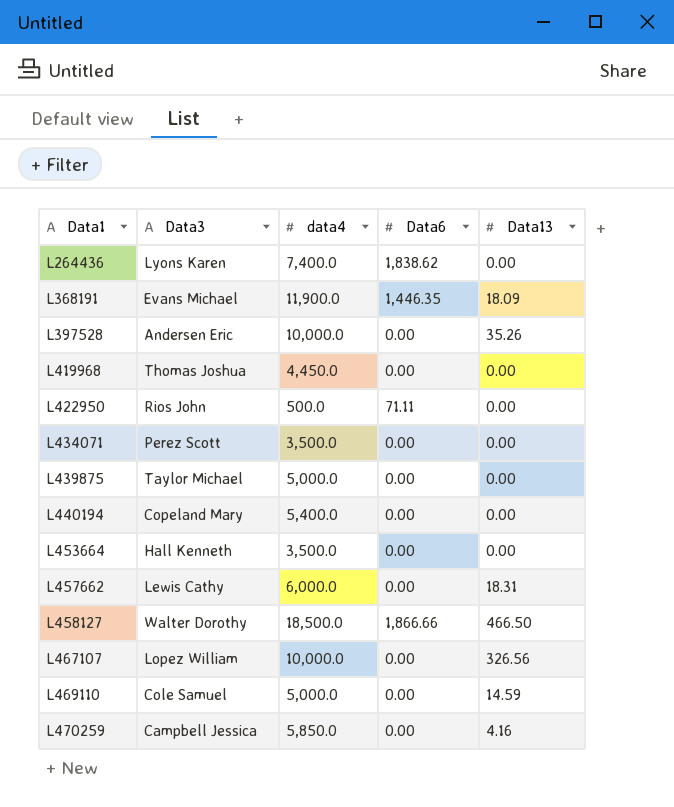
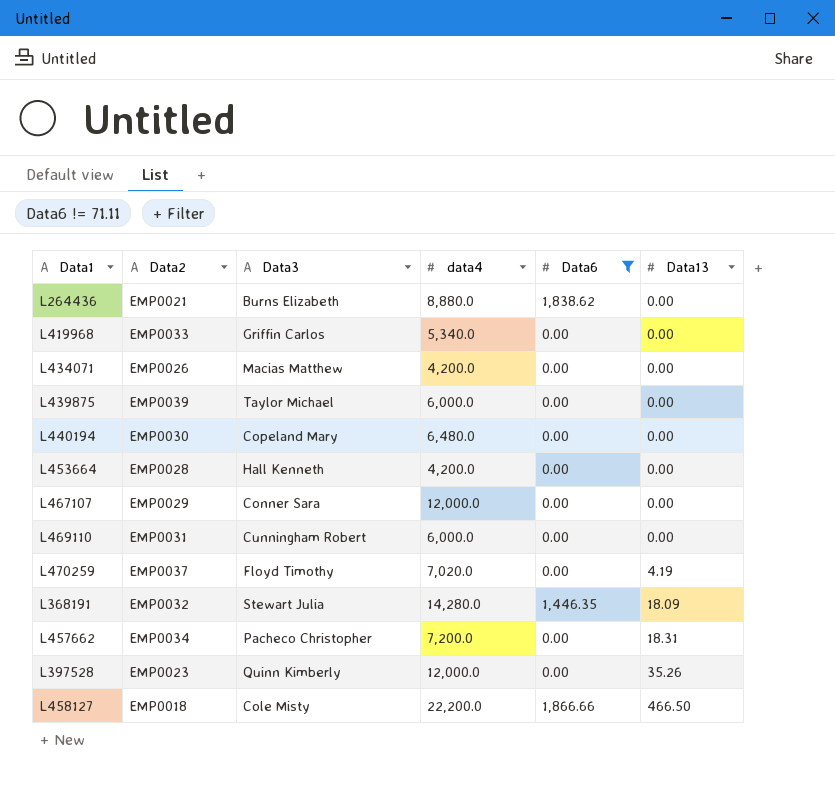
filter: none -> Data6 != 71.11
row order: Data1 ascending -> Data13 ascending
column Data2 | position: none -> 2
L264436 | Data3: Lyons Karen -> Burns Elizabeth
L264436 | data4: 7,400.0 -> 8,880.0
L419968 | Data3: Thomas Joshua -> Griffin Carlos
L419968 | data4: 4,450.0 -> 5,340.0
L434071 | Data3: Perez Scott -> Macias Matthew
L434071 | data4: 3,500.0 -> 4,200.0
L439875 | data4: 5,000.0 -> 6,000.0
L440194 | data4: 5,400.0 -> 6,480.0
L453664 | data4: 3,500.0 -> 4,200.0
L467107 | Data3: Lopez William -> Conner Sara
L467107 | data4: 10,000.0 -> 12,000.0
L467107 | Data13: 326.56 -> 0.00
L469110 | Data3: Cole Samuel -> Cunningham Robert
L469110 | data4: 5,000.0 -> 6,000.0
L469110 | Data13: 14.59 -> 0.00
L470259 | Data3: Campbell Jessica -> Floyd Timothy
L470259 | data4: 5,850.0 -> 7,020.0
L470259 | Data13: 4.16 -> 4.19
L368191 | Data3: Evans Michael -> Stewart Julia
L368191 | data4: 11,900.0 -> 14,280.0
L457662 | Data3: Lewis Cathy -> Pacheco Christopher
L457662 | data4: 6,000.0 -> 7,200.0
L397528 | Data3: Andersen Eric -> Quinn Kimberly
L397528 | data4: 10,000.0 -> 12,000.0
L458127 | Data3: Walter Dorothy -> Cole Misty
L458127 | data4: 18,500.0 -> 22,200.0

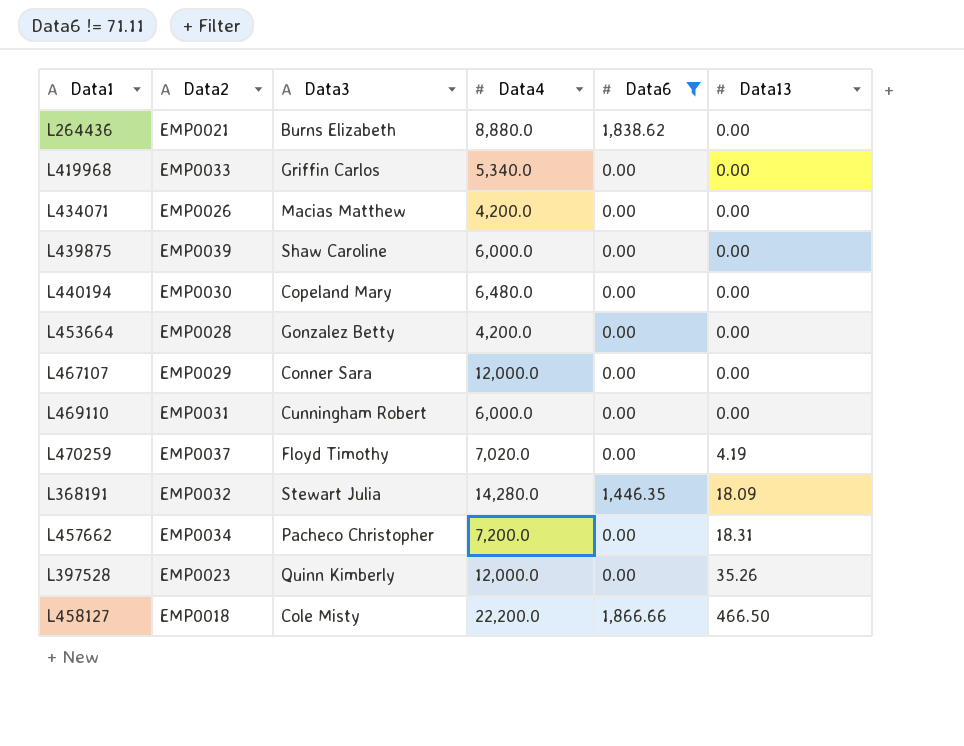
column name: data4 -> Data4
L439875 | Data3: Taylor Michael -> Shaw Caroline
L453664 | Data3: Hall Kenneth -> Gonzalez Betty

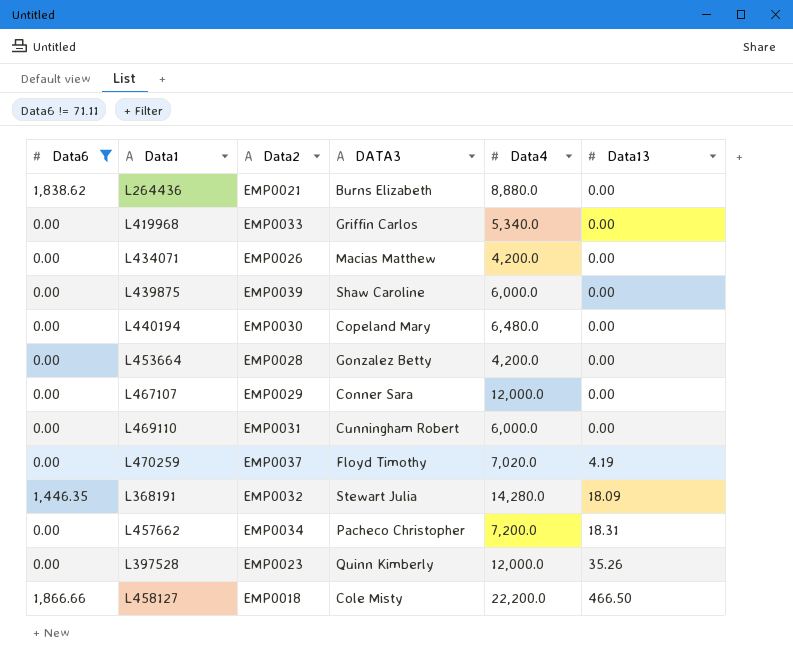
column Data6 | position: 5 -> 1
column name: Data3 -> DATA3

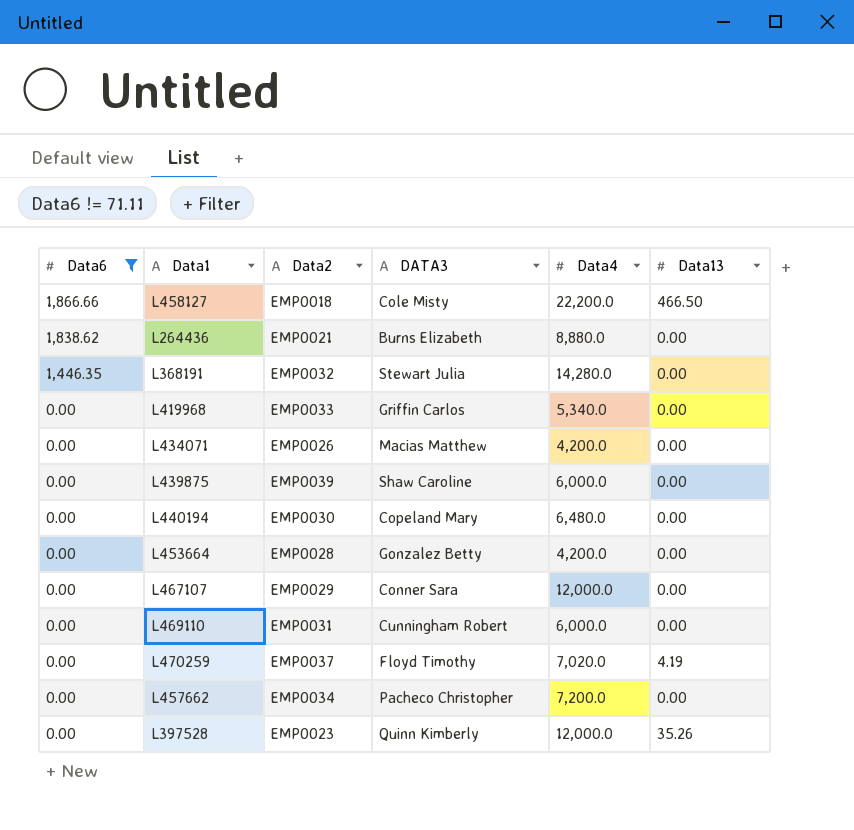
row order: Data13 ascending -> Data6 descending
L368191 | Data13: 18.09 -> 0.00
L457662 | Data13: 18.31 -> 0.00

